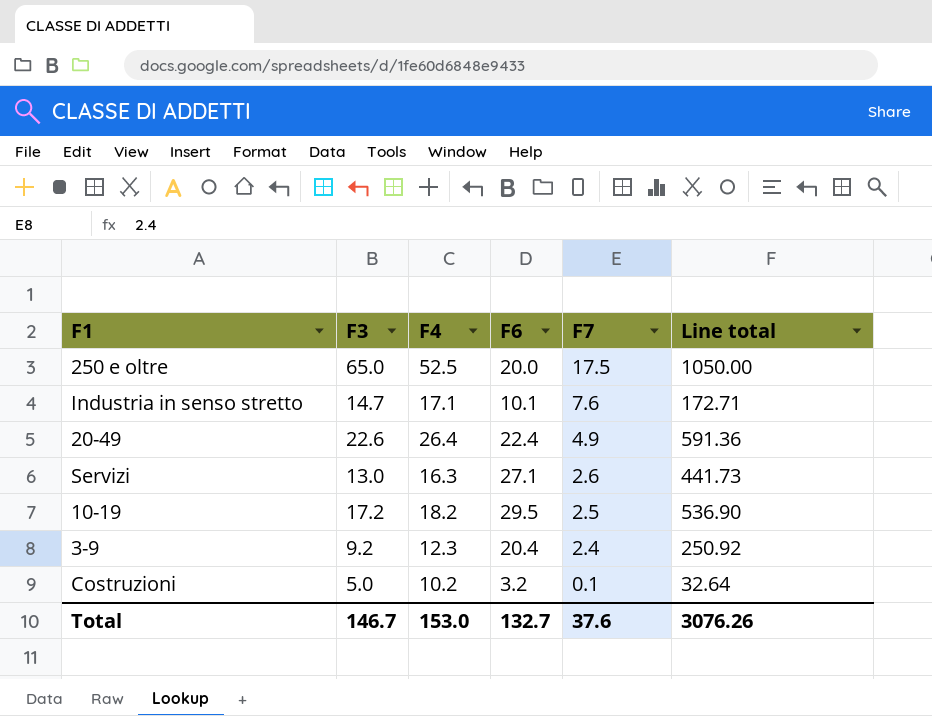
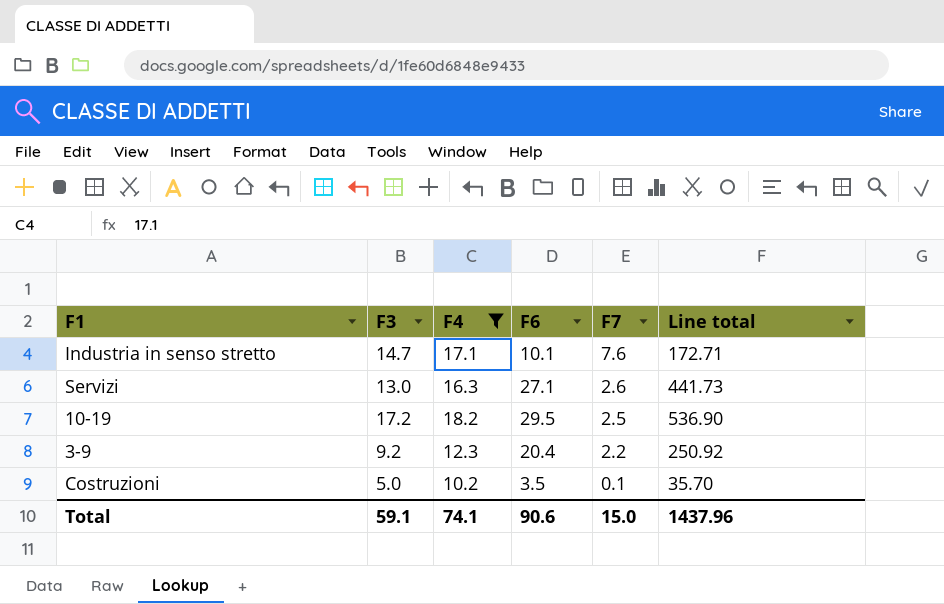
filter: none -> F4 <= 18.2
3-9 | F7: 2.4 -> 2.2
Costruzioni | F6: 3.2 -> 3.5
Costruzioni | Line total: 32.64 -> 35.70
Total | F3: 146.7 -> 59.1
Total | F4: 153.0 -> 74.1
Total | F6: 132.7 -> 90.6
Total | F7: 37.6 -> 15.0
Total | Line total: 3076.26 -> 1437.96

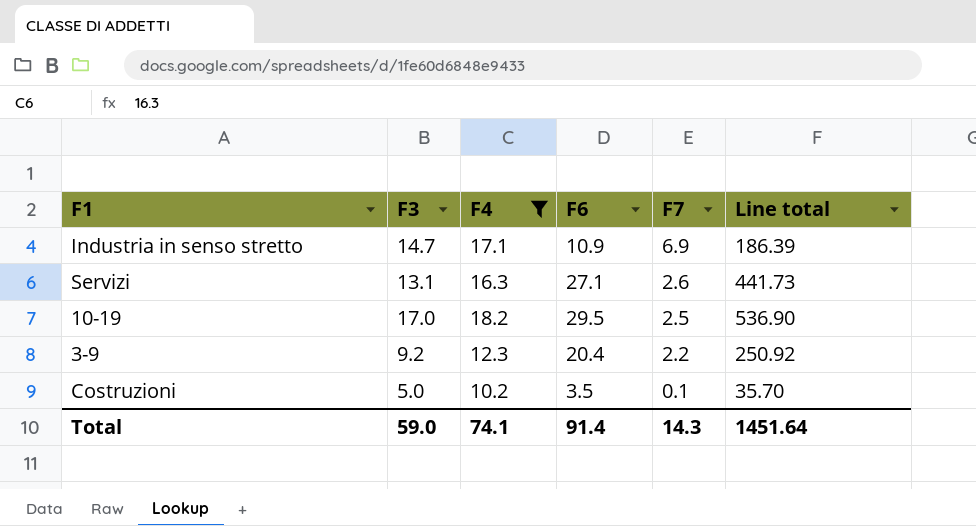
Industria in senso stretto | F6: 10.1 -> 10.9
Industria in senso stretto | F7: 7.6 -> 6.9
Industria in senso stretto | Line total: 172.71 -> 186.39
Servizi | F3: 13.0 -> 13.1
10-19 | F3: 17.2 -> 17.0
Total | F3: 59.1 -> 59.0
Total | F6: 90.6 -> 91.4
Total | F7: 15.0 -> 14.3
Total | Line total: 1437.96 -> 1451.64

